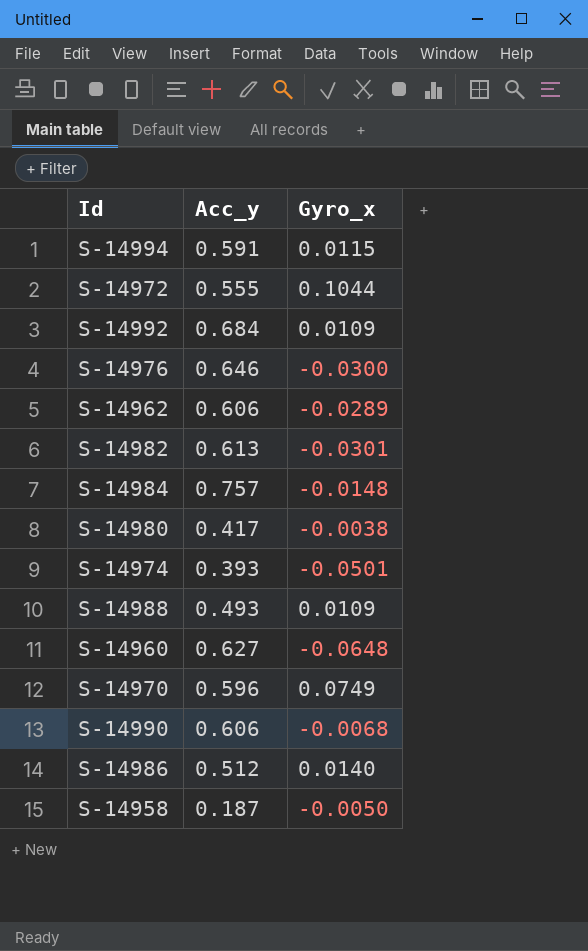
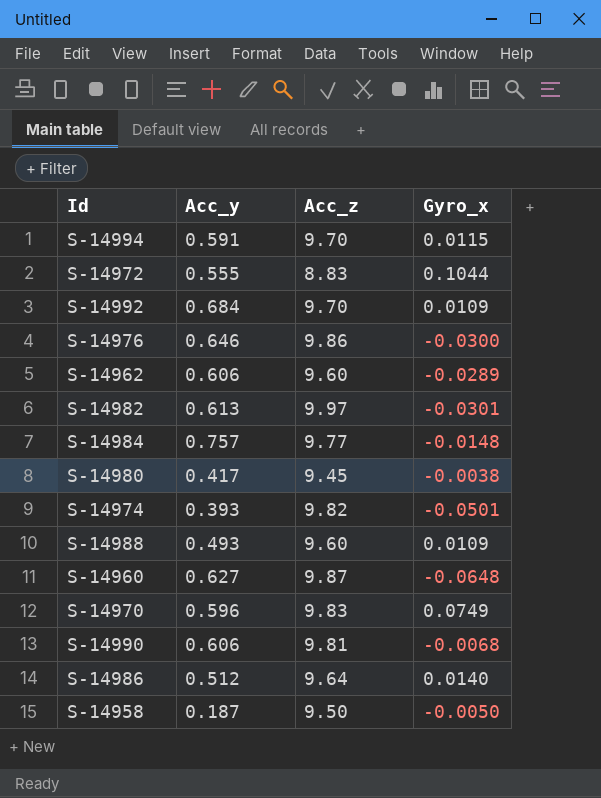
column Acc_z | position: none -> 3

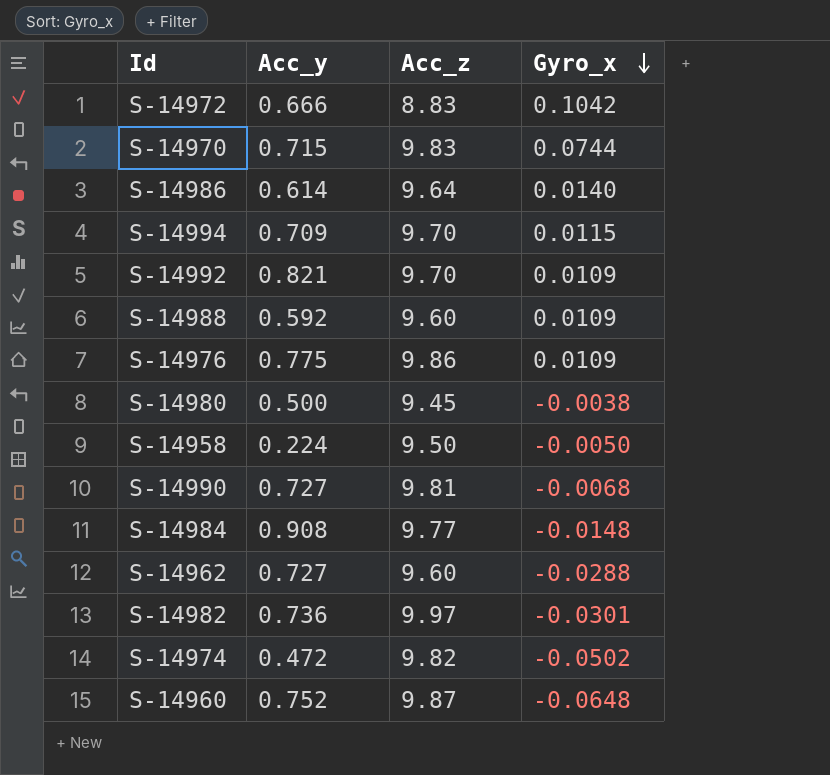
row order: none -> Gyro_x descending
S-14972 | Acc_y: 0.555 -> 0.666
S-14972 | Gyro_x: 0.1044 -> 0.1042
S-14970 | Acc_y: 0.596 -> 0.715
S-14970 | Gyro_x: 0.0749 -> 0.0744
S-14986 | Acc_y: 0.512 -> 0.614
S-14994 | Acc_y: 0.591 -> 0.709
S-14992 | Acc_y: 0.684 -> 0.821
S-14988 | Acc_y: 0.493 -> 0.592
S-14976 | Acc_y: 0.646 -> 0.775
S-14976 | Gyro_x: -0.0300 -> 0.0109
S-14980 | Acc_y: 0.417 -> 0.500
S-14958 | Acc_y: 0.187 -> 0.224
S-14990 | Acc_y: 0.606 -> 0.727
S-14984 | Acc_y: 0.757 -> 0.908
S-14962 | Acc_y: 0.606 -> 0.727
S-14962 | Gyro_x: -0.0289 -> -0.0288
S-14982 | Acc_y: 0.613 -> 0.736
S-14974 | Acc_y: 0.393 -> 0.472
S-14974 | Gyro_x: -0.0501 -> -0.0502
S-14960 | Acc_y: 0.627 -> 0.752

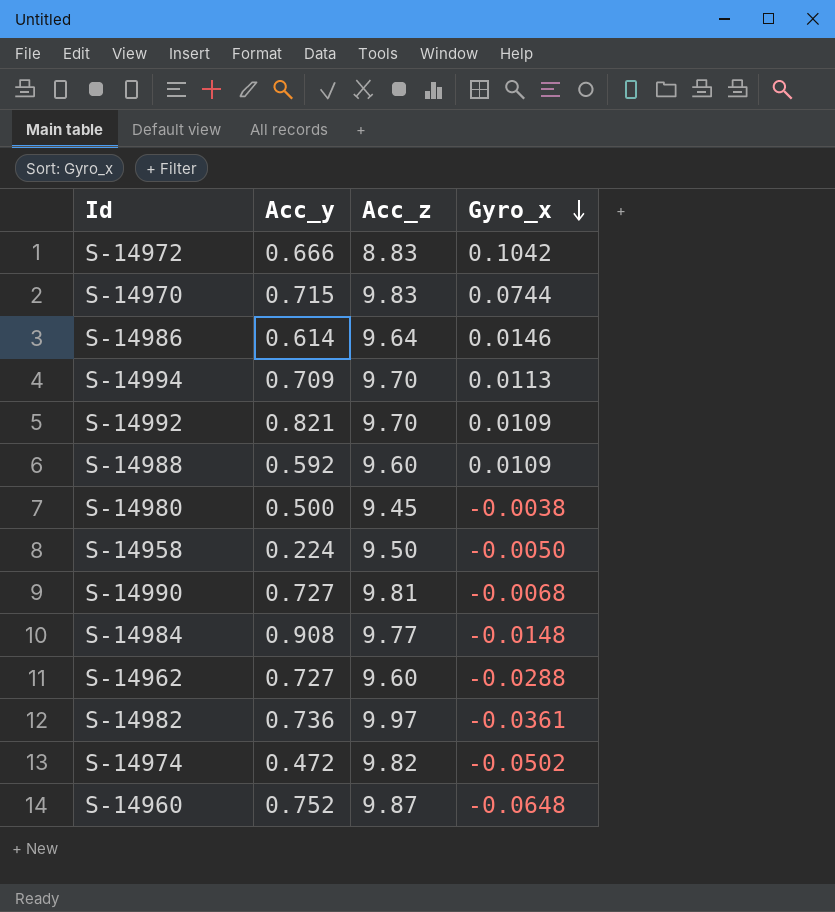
row S-14976: 0.775 | 9.86 | 0.0109 -> none
S-14986 | Gyro_x: 0.0140 -> 0.0146
S-14994 | Gyro_x: 0.0115 -> 0.0113
S-14982 | Gyro_x: -0.0301 -> -0.0361

